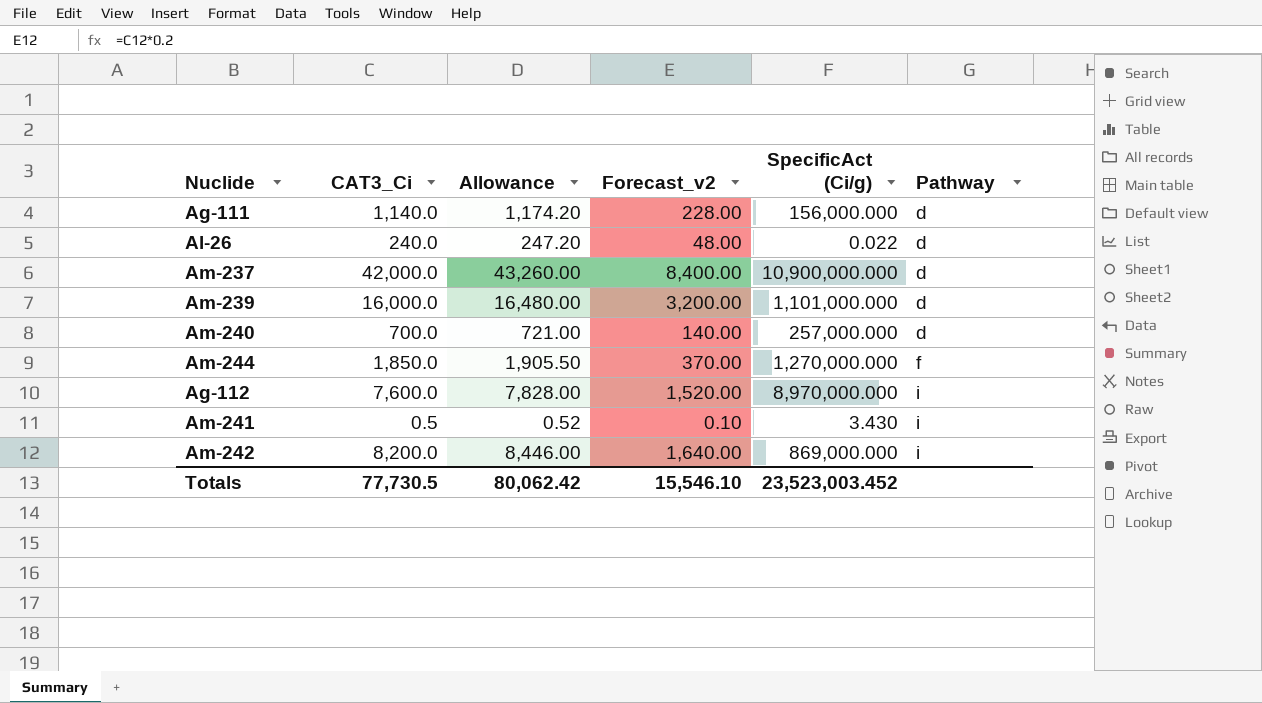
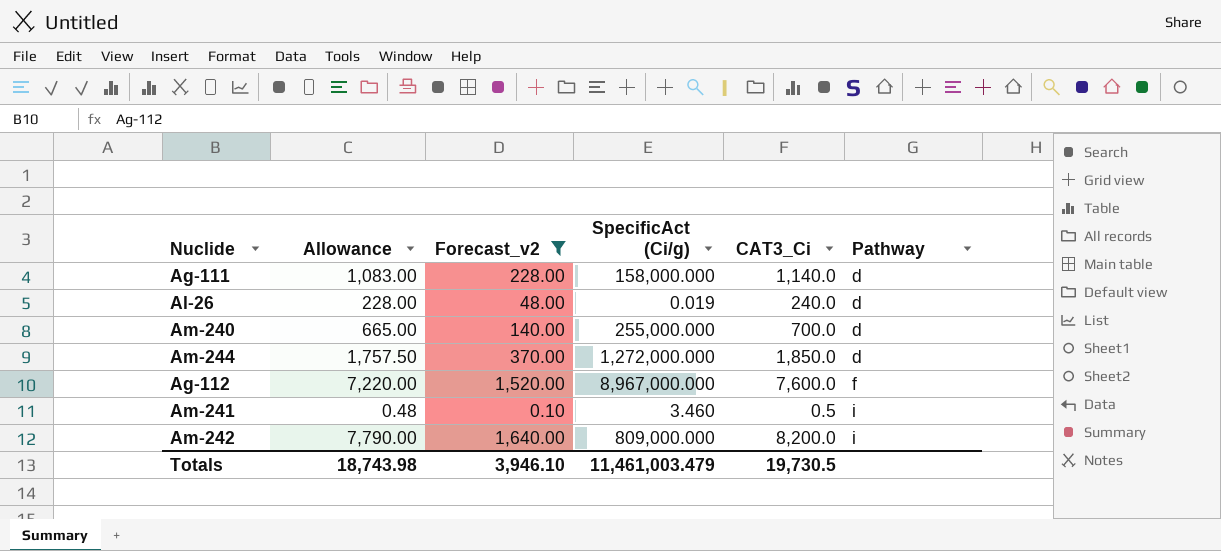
filter: none -> Forecast_v2 <= 1,640.00
column Allowance | formula: [CAT3_Ci] * 1.03 -> [CAT3_Ci] * 0.95
column CAT3_Ci | position: 2 -> 5
Ag-111 | SpecificAct (Ci/g): 156,000.000 -> 158,000.000
Al-26 | SpecificAct (Ci/g): 0.022 -> 0.019
Am-240 | SpecificAct (Ci/g): 257,000.000 -> 255,000.000
Am-244 | SpecificAct (Ci/g): 1,270,000.000 -> 1,272,000.000
Am-244 | Pathway: f -> d
Ag-112 | SpecificAct (Ci/g): 8,970,000.000 -> 8,967,000.000
Ag-112 | Pathway: i -> f
Am-241 | SpecificAct (Ci/g): 3.430 -> 3.460
Am-242 | SpecificAct (Ci/g): 869,000.000 -> 809,000.000
Totals | Allowance: 80,062.42 -> 18,743.98
Totals | Forecast_v2: 15,546.10 -> 3,946.10
Totals | SpecificAct (Ci/g): 23,523,003.452 -> 11,461,003.479
Totals | CAT3_Ci: 77,730.5 -> 19,730.5

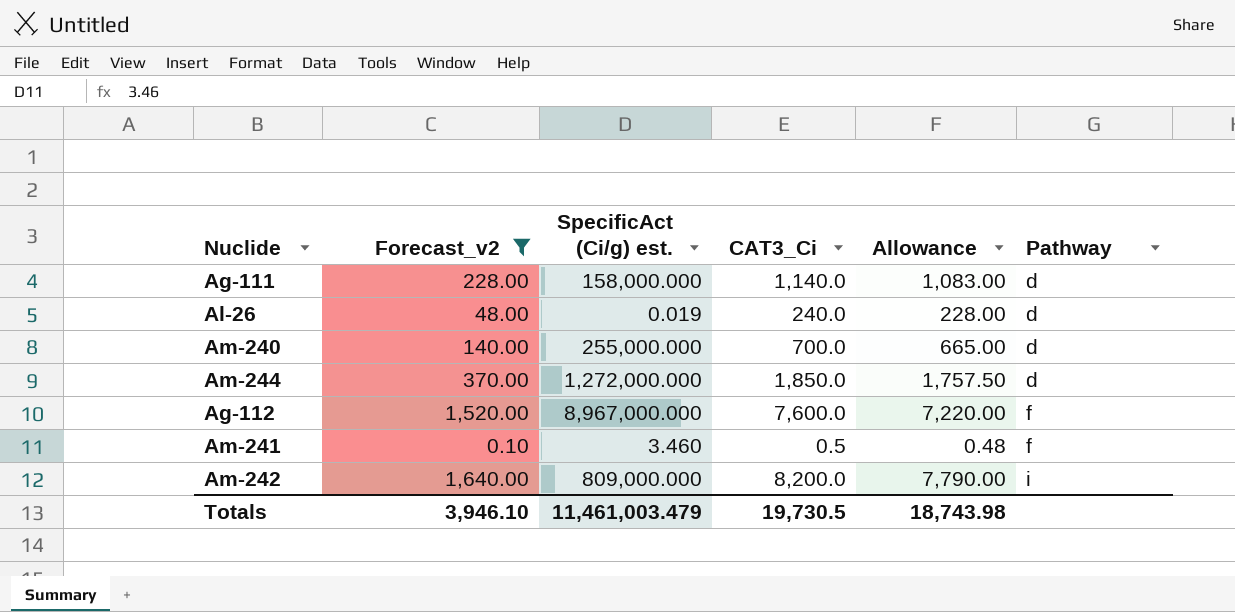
column name: SpecificAct (Ci/g) -> SpecificAct (Ci/g) est.
column Allowance | position: 2 -> 5
Am-241 | Pathway: i -> f

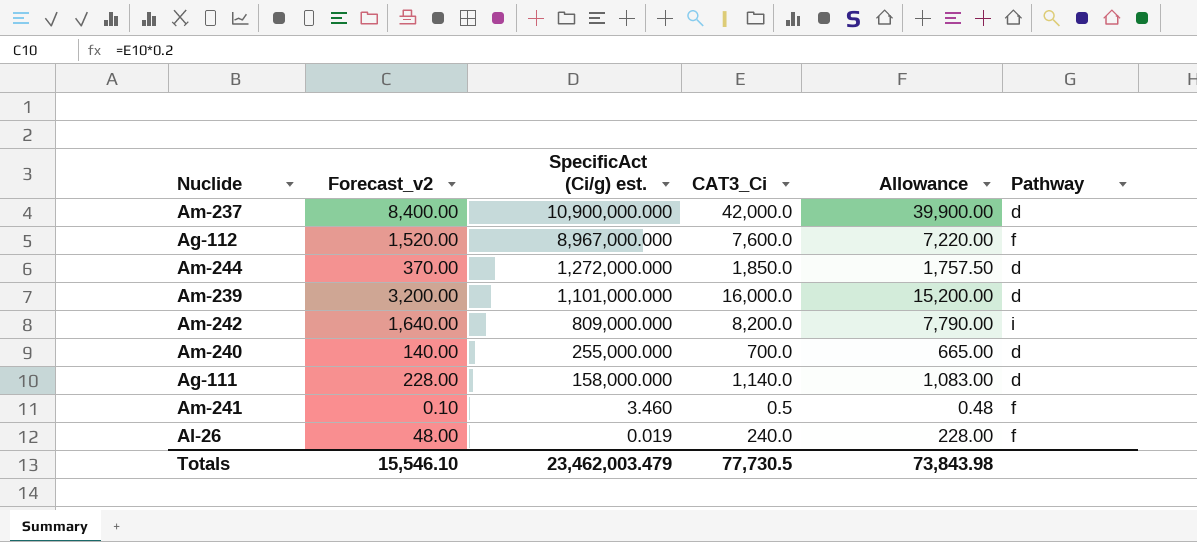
filter: Forecast_v2 <= 1,640.00 -> none
row order: Pathway ascending -> SpecificAct (Ci/g) est. descending
Al-26 | Pathway: d -> f
Totals | Forecast_v2: 3,946.10 -> 15,546.10
Totals | SpecificAct (Ci/g) est.: 11,461,003.479 -> 23,462,003.479
Totals | CAT3_Ci: 19,730.5 -> 77,730.5
Totals | Allowance: 18,743.98 -> 73,843.98

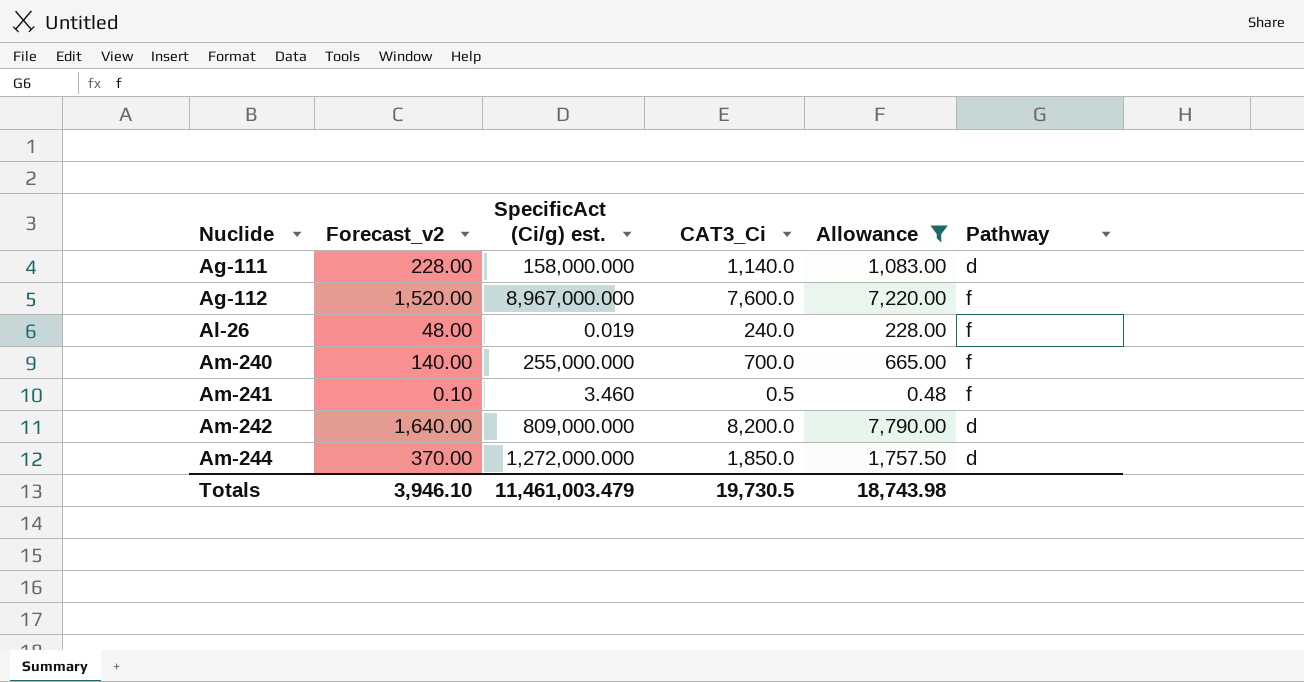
filter: none -> Allowance <= 7,790.00
row order: SpecificAct (Ci/g) est. descending -> Nuclide ascending
Am-240 | Pathway: d -> f
Am-242 | Pathway: i -> d
Totals | Forecast_v2: 15,546.10 -> 3,946.10
Totals | SpecificAct (Ci/g) est.: 23,462,003.479 -> 11,461,003.479
Totals | CAT3_Ci: 77,730.5 -> 19,730.5
Totals | Allowance: 73,843.98 -> 18,743.98

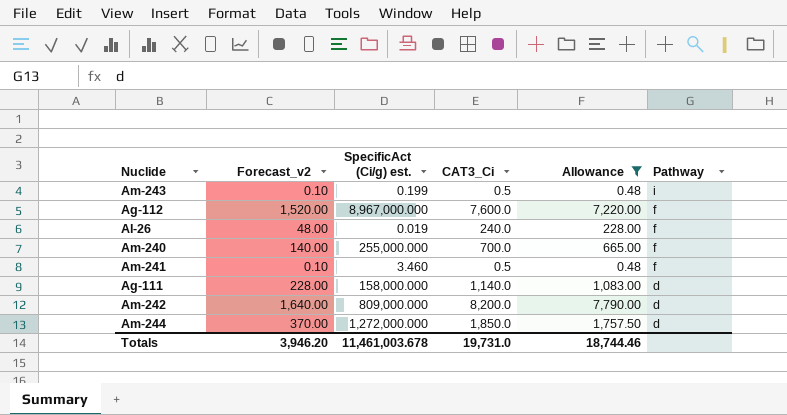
row order: Nuclide ascending -> Pathway descending
row Am-243: none -> 0.10 | 0.199 | 0.5 | 0.48 | i
Totals | Forecast_v2: 3,946.10 -> 3,946.20
Totals | SpecificAct (Ci/g) est.: 11,461,003.479 -> 11,461,003.678
Totals | CAT3_Ci: 19,730.5 -> 19,731.0
Totals | Allowance: 18,743.98 -> 18,744.46

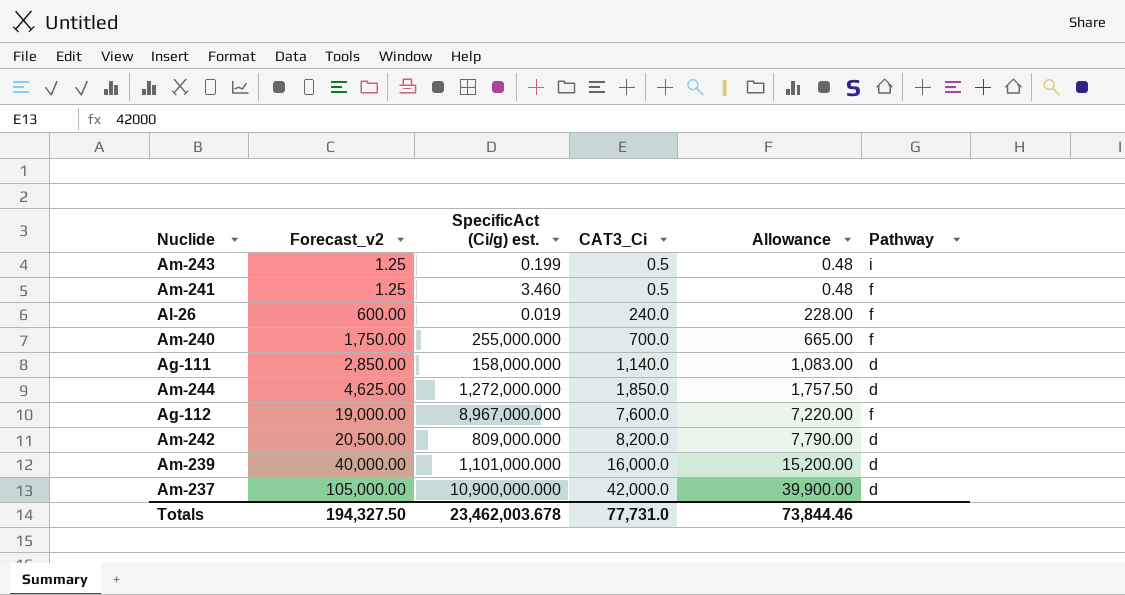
filter: Allowance <= 7,790.00 -> none
row order: Pathway descending -> Forecast_v2 ascending
column Forecast_v2 | formula: [CAT3_Ci] * 0.2 -> [CAT3_Ci] * 2.5
Totals | Forecast_v2: 3,946.20 -> 194,327.50
Totals | SpecificAct (Ci/g) est.: 11,461,003.678 -> 23,462,003.678
Totals | CAT3_Ci: 19,731.0 -> 77,731.0
Totals | Allowance: 18,744.46 -> 73,844.46

